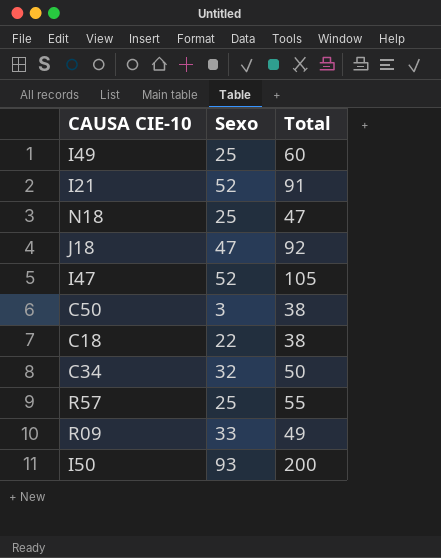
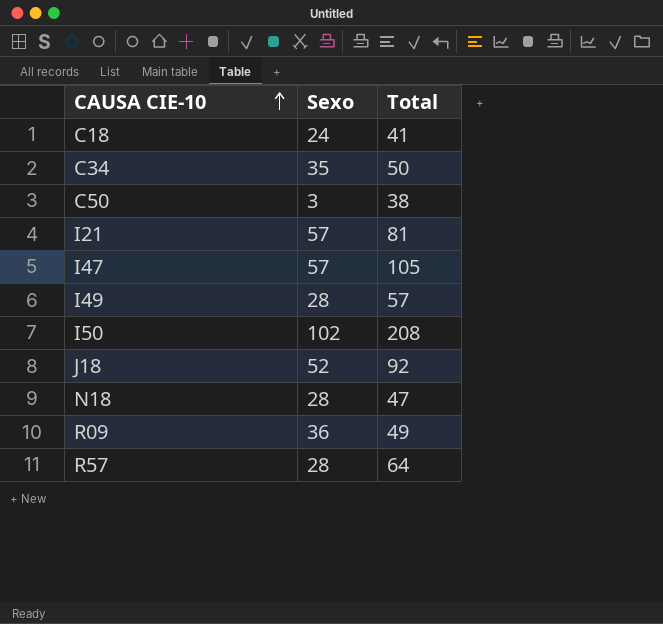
row order: none -> CAUSA CIE-10 ascending
C18 | Sexo: 22 -> 24
C18 | Total: 38 -> 41
C34 | Sexo: 32 -> 35
I21 | Sexo: 52 -> 57
I21 | Total: 91 -> 81
I47 | Sexo: 52 -> 57
I49 | Sexo: 25 -> 28
I49 | Total: 60 -> 57
I50 | Sexo: 93 -> 102
I50 | Total: 200 -> 208
J18 | Sexo: 47 -> 52
N18 | Sexo: 25 -> 28
R09 | Sexo: 33 -> 36
R57 | Sexo: 25 -> 28
R57 | Total: 55 -> 64

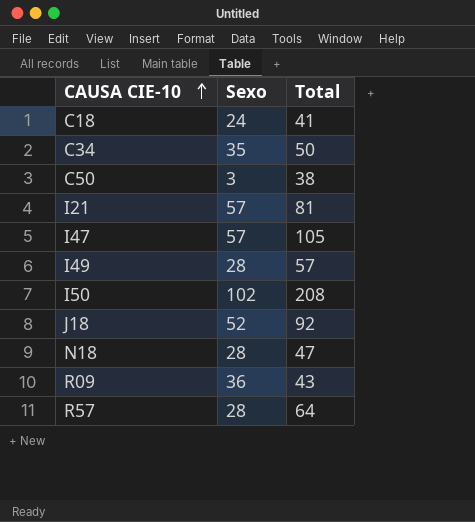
R09 | Total: 49 -> 43

